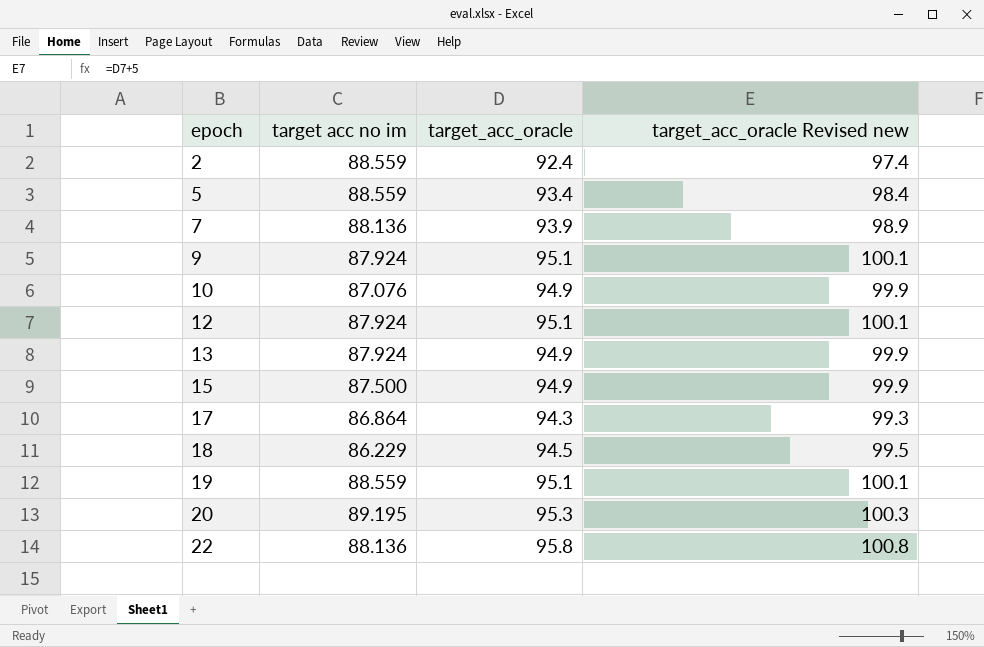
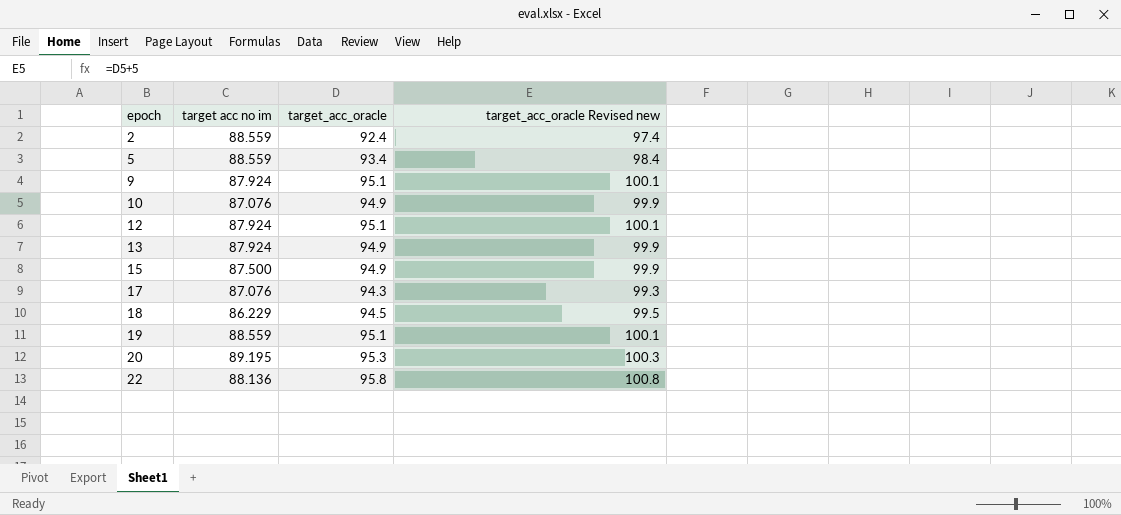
row 7: 88.136 | 93.9 | 98.9 -> none
17 | target acc no im: 86.864 -> 87.076

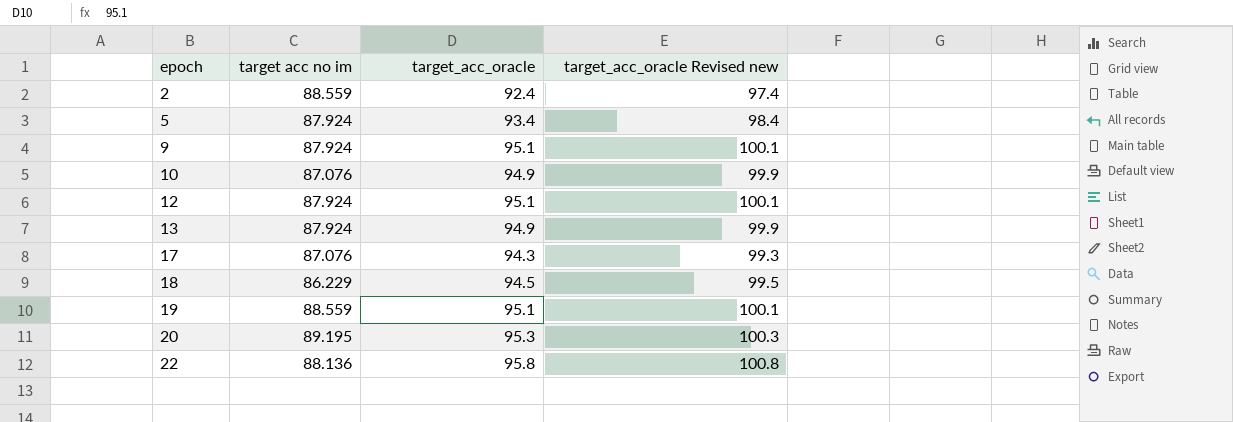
row 15: 87.500 | 94.9 | 99.9 -> none
5 | target acc no im: 88.559 -> 87.924

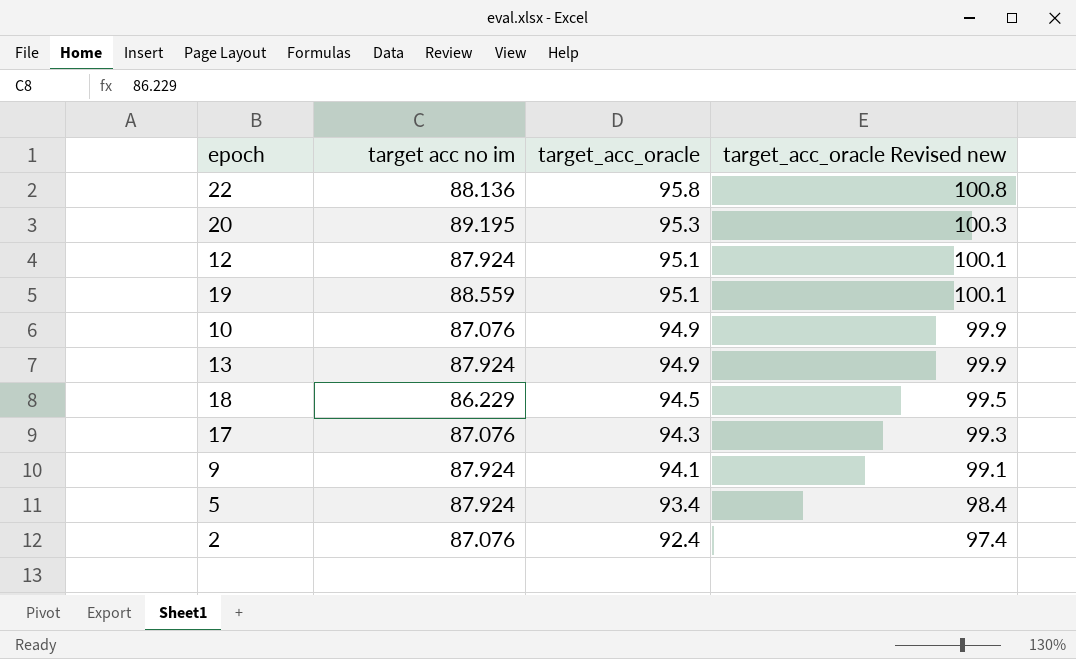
row order: epoch ascending -> target_acc_oracle descending
9 | target_acc_oracle: 95.1 -> 94.1
9 | target_acc_oracle Revised new: 100.1 -> 99.1
2 | target acc no im: 88.559 -> 87.076

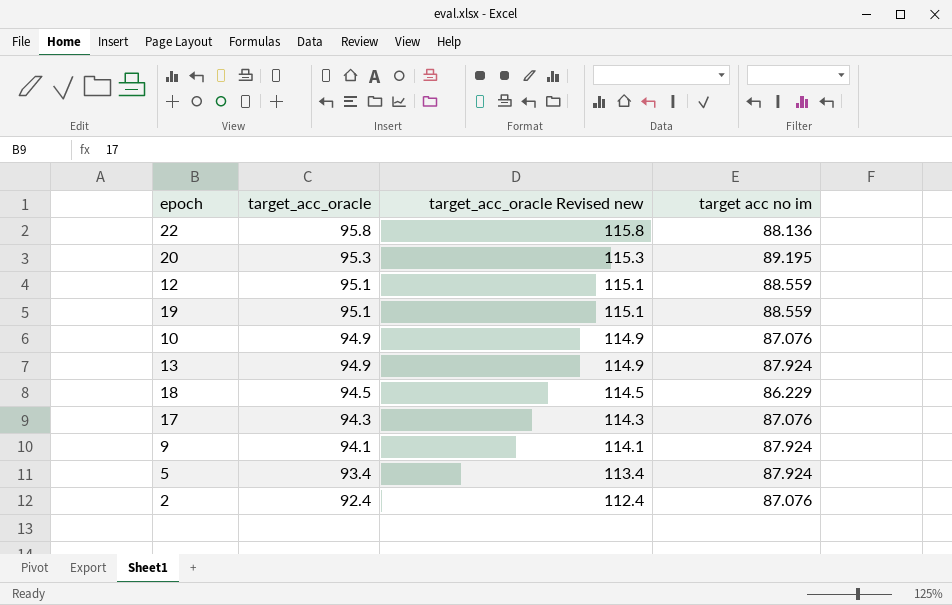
column target_acc_oracle Revised new | formula: [target_acc_oracle] + 5 -> [target_acc_oracle] + 20
column target acc no im | position: 2 -> 4
12 | target acc no im: 87.924 -> 88.559

